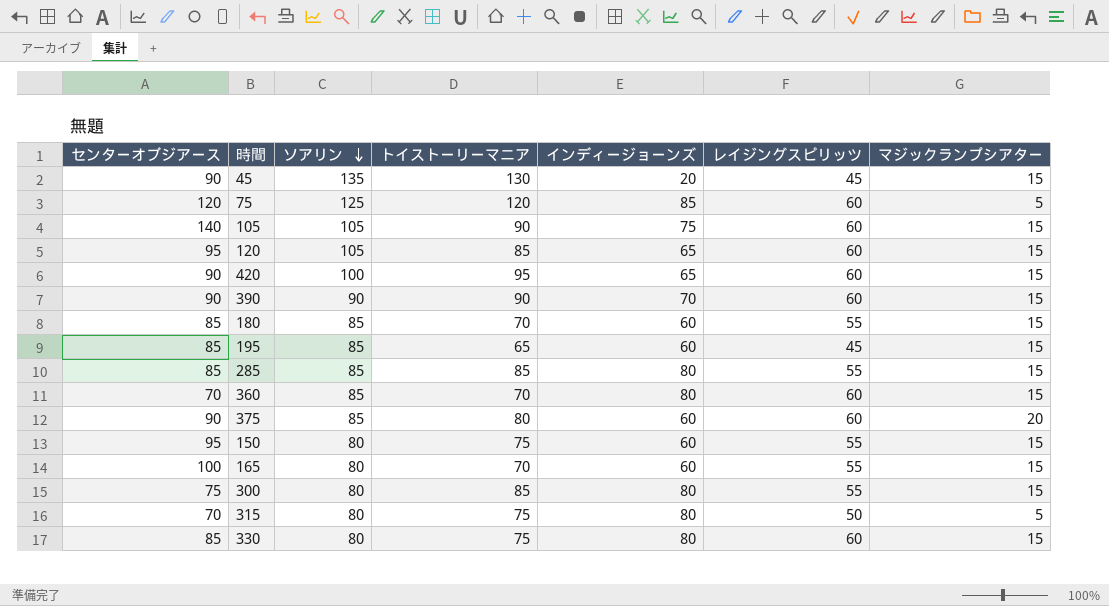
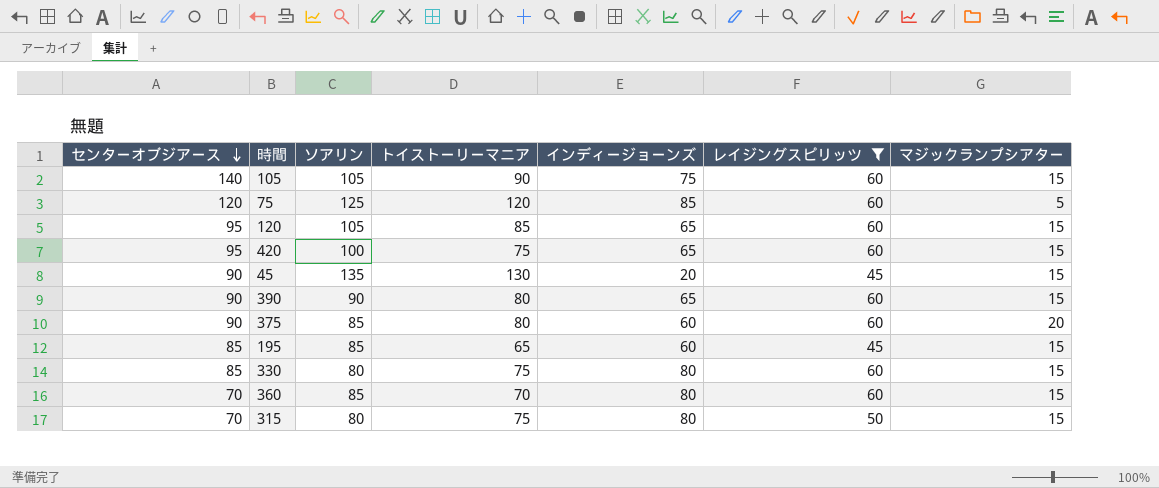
filter: none -> レイジングスピリッツ != 55
row order: ソアリン descending -> センターオブジアース descending
420 | センターオブジアース: 90 -> 95
420 | トイストーリーマニア: 95 -> 75
390 | トイストーリーマニア: 90 -> 80
390 | インディージョーンズ: 70 -> 65
315 | マジックランプシアター: 5 -> 15

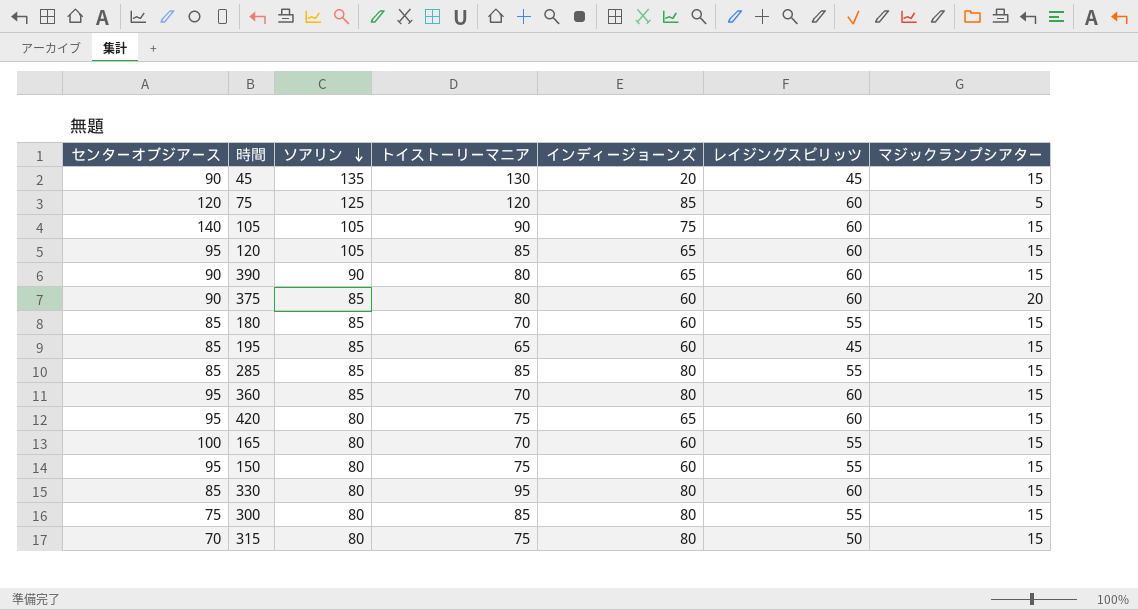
filter: レイジングスピリッツ != 55 -> none
row order: センターオブジアース descending -> ソアリン descending
360 | センターオブジアース: 70 -> 95
420 | ソアリン: 100 -> 80
330 | トイストーリーマニア: 75 -> 95

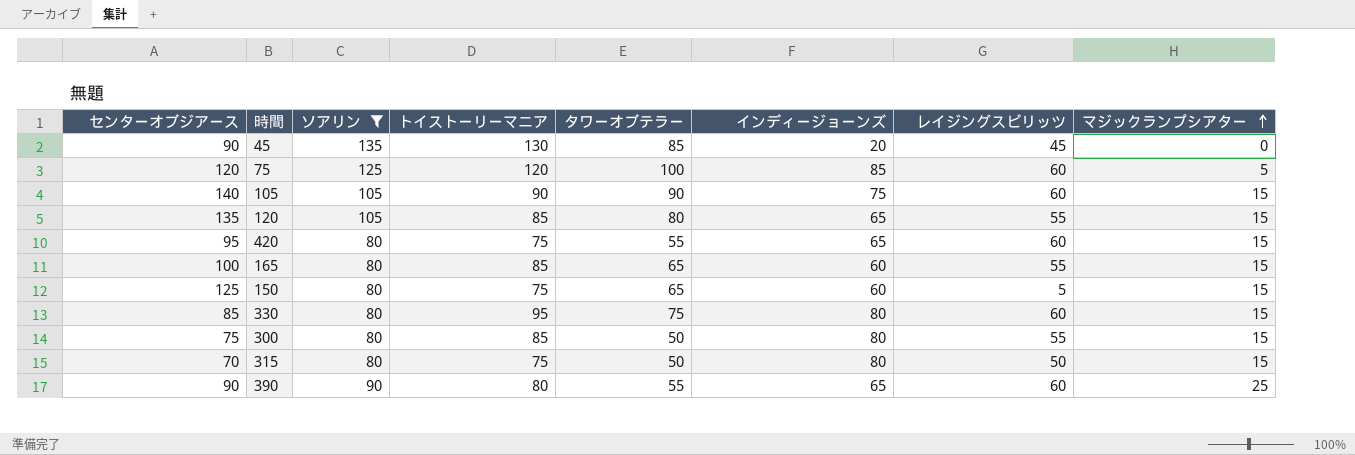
filter: none -> ソアリン != 85
row order: ソアリン descending -> マジックランプシアター ascending
column タワーオブテラー | position: none -> 5
45 | マジックランプシアター: 15 -> 0
120 | センターオブジアース: 95 -> 135
120 | レイジングスピリッツ: 60 -> 55
165 | トイストーリーマニア: 70 -> 85
150 | センターオブジアース: 95 -> 125
150 | レイジングスピリッツ: 55 -> 5
390 | マジックランプシアター: 15 -> 25

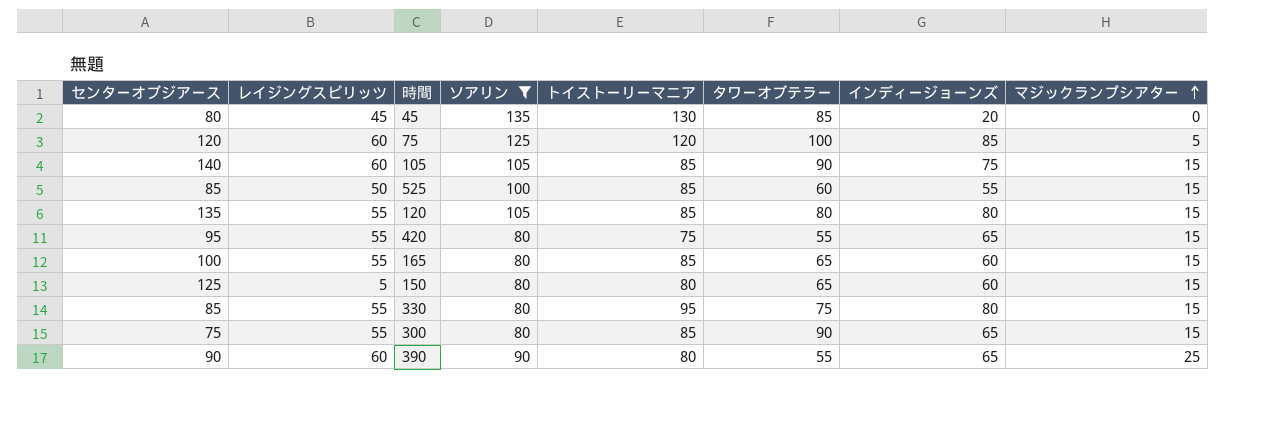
column レイジングスピリッツ | position: 7 -> 2
row 315: 70 | 80 | 75 | 50 | 80 | 50 | 15 -> none
45 | センターオブジアース: 90 -> 80
105 | トイストーリーマニア: 90 -> 85
row 525: none -> 85 | 50 | 100 | 85 | 60 | 55 | 15
120 | インディージョーンズ: 65 -> 80
420 | レイジングスピリッツ: 60 -> 55
150 | トイストーリーマニア: 75 -> 80
330 | レイジングスピリッツ: 60 -> 55
300 | タワーオブテラー: 50 -> 90
300 | インディージョーンズ: 80 -> 65

